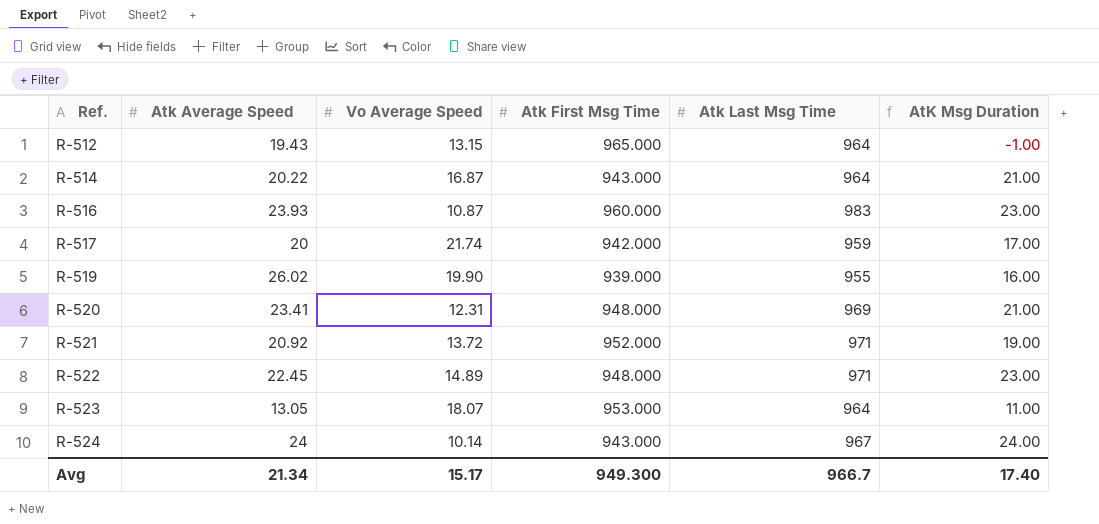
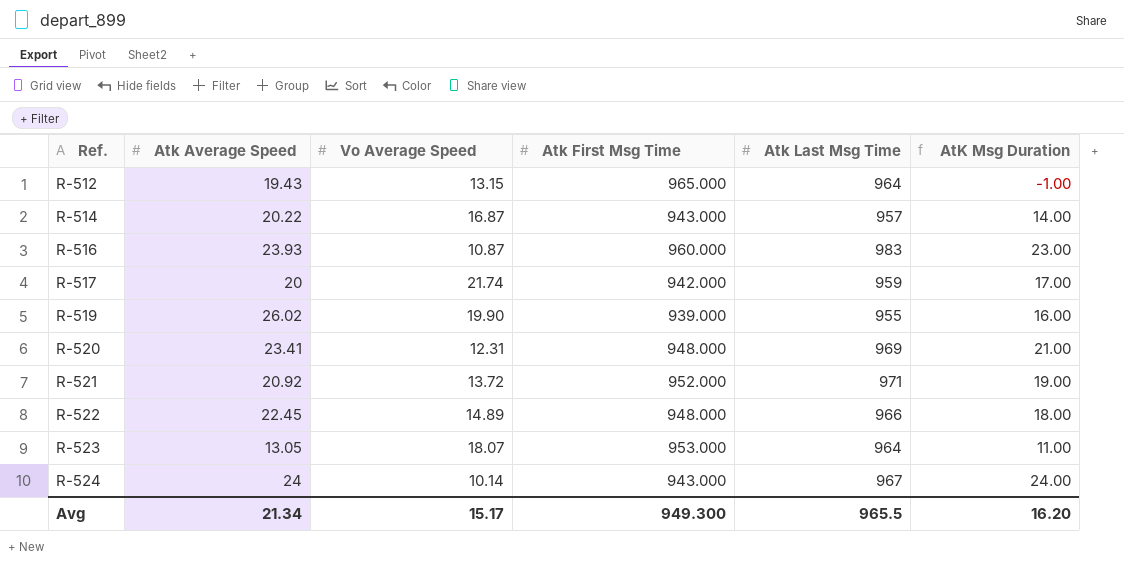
R-514 | Atk Last Msg Time: 964 -> 957
R-514 | AtK Msg Duration: 21.00 -> 14.00
R-522 | Atk Last Msg Time: 971 -> 966
R-522 | AtK Msg Duration: 23.00 -> 18.00
Avg | Atk Last Msg Time: 966.7 -> 965.5
Avg | AtK Msg Duration: 17.40 -> 16.20

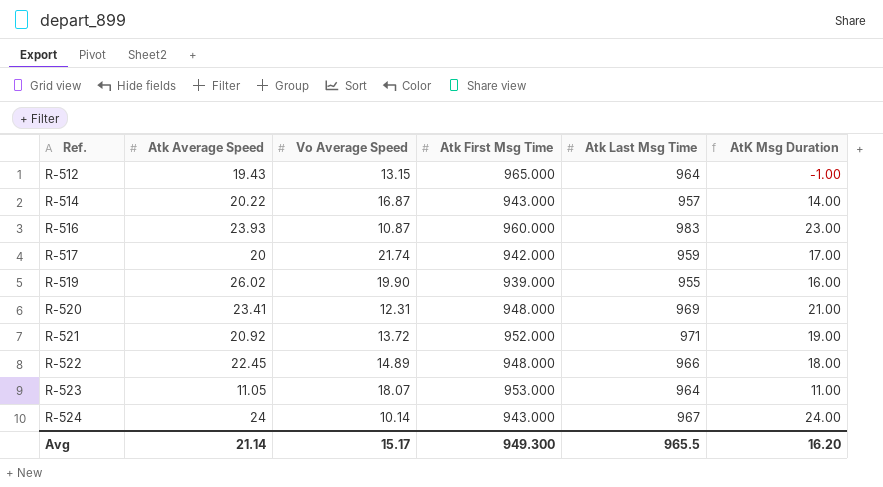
R-523 | Atk Average Speed: 13.05 -> 11.05
Avg | Atk Average Speed: 21.34 -> 21.14

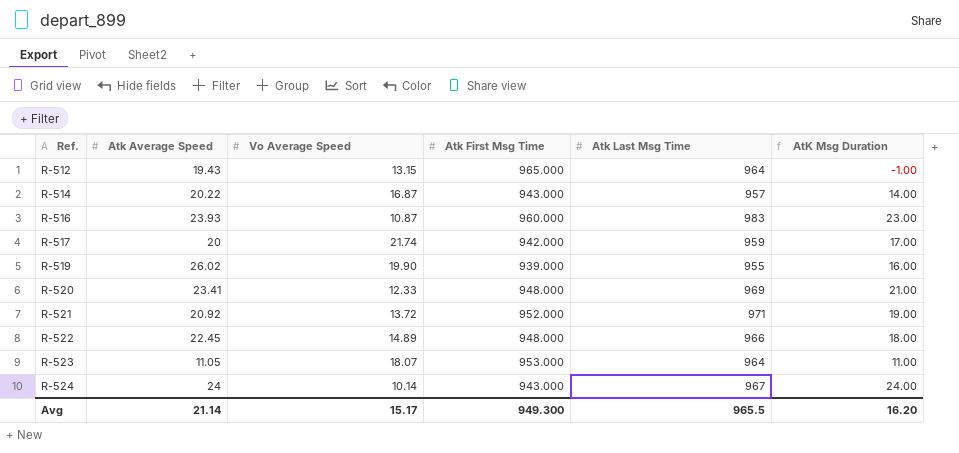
R-520 | Vo Average Speed: 12.31 -> 12.33

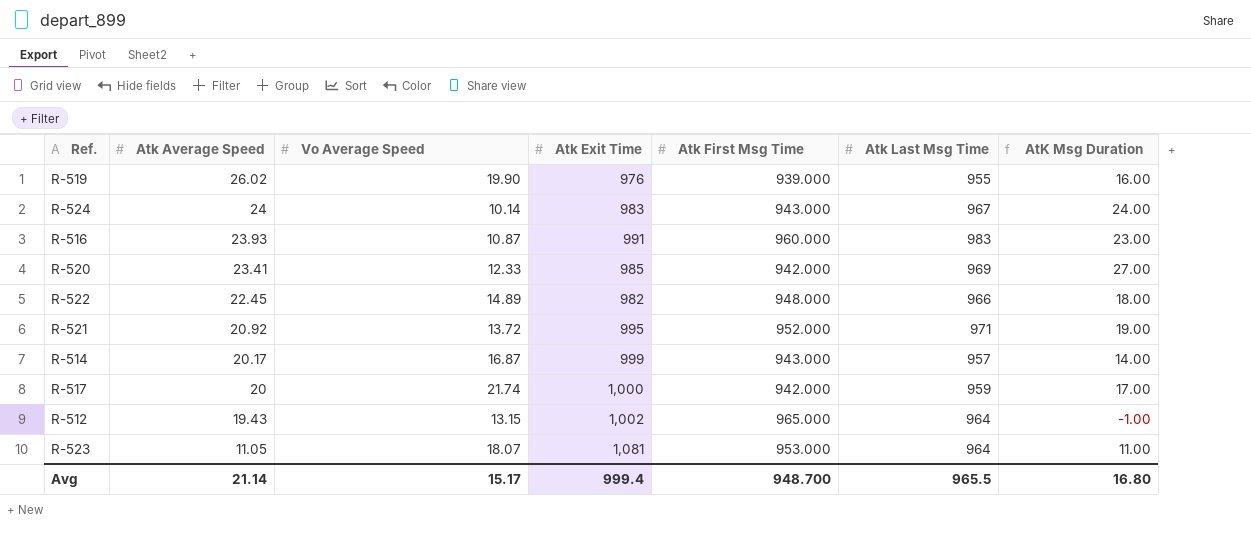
row order: Ref. ascending -> Atk Average Speed descending
column Atk Exit Time | position: none -> 4
R-520 | Atk First Msg Time: 948.000 -> 942.000
R-520 | AtK Msg Duration: 21.00 -> 27.00
R-514 | Atk Average Speed: 20.22 -> 20.17
Avg | Atk First Msg Time: 949.300 -> 948.700
Avg | AtK Msg Duration: 16.20 -> 16.80

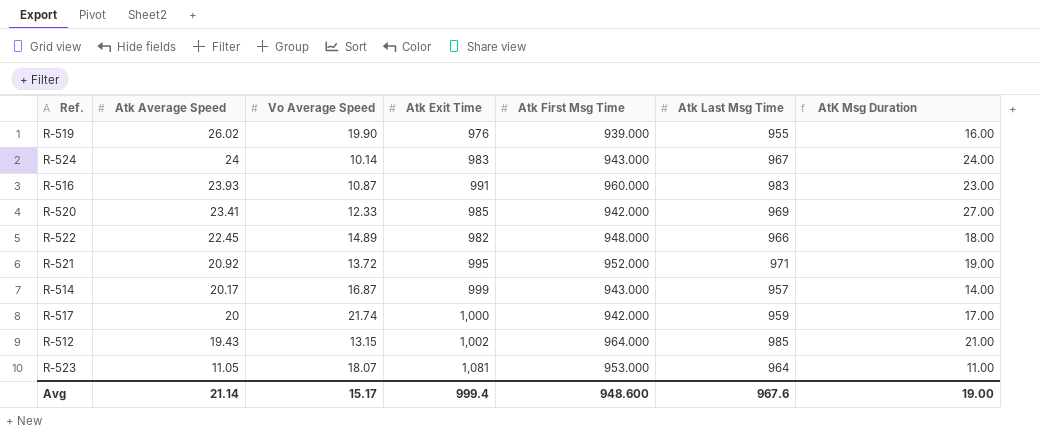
R-512 | Atk First Msg Time: 965.000 -> 964.000
R-512 | Atk Last Msg Time: 964 -> 985
R-512 | AtK Msg Duration: -1.00 -> 21.00
Avg | Atk First Msg Time: 948.700 -> 948.600
Avg | Atk Last Msg Time: 965.5 -> 967.6
Avg | AtK Msg Duration: 16.80 -> 19.00

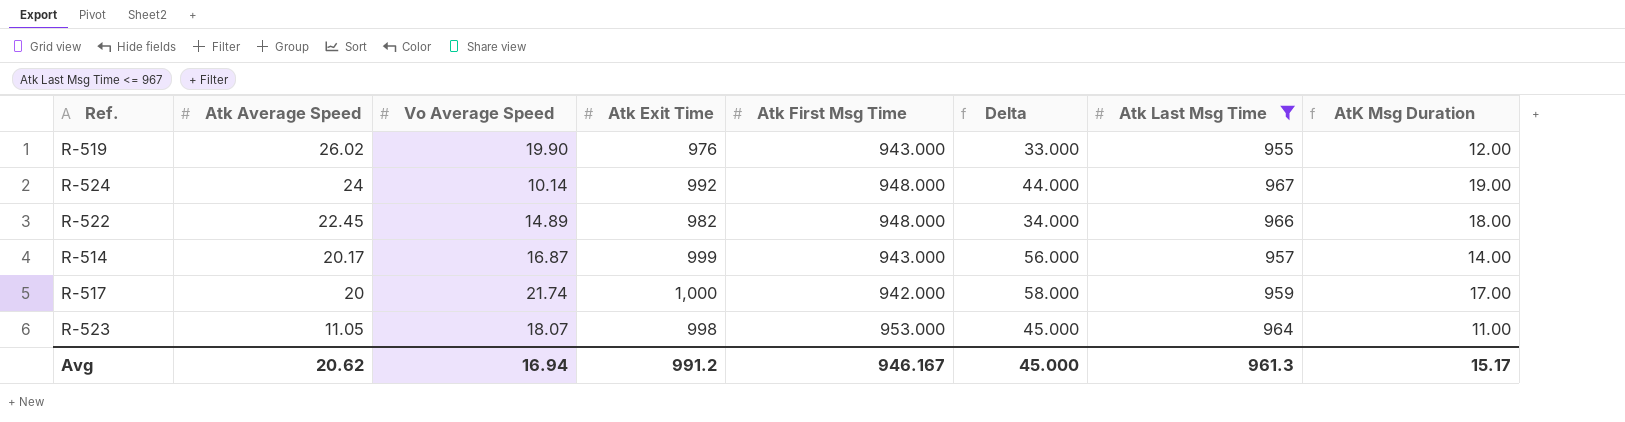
filter: none -> Atk Last Msg Time <= 967
column Delta | formula: none -> [Atk Exit Time] - [Atk First Msg Time]
R-519 | Atk First Msg Time: 939.000 -> 943.000
R-519 | AtK Msg Duration: 16.00 -> 12.00
R-524 | Atk Exit Time: 983 -> 992
R-524 | Atk First Msg Time: 943.000 -> 948.000
R-524 | AtK Msg Duration: 24.00 -> 19.00
R-523 | Atk Exit Time: 1,081 -> 998
Avg | Atk Average Speed: 21.14 -> 20.62
Avg | Vo Average Speed: 15.17 -> 16.94
Avg | Atk Exit Time: 999.4 -> 991.2
Avg | Atk First Msg Time: 948.600 -> 946.167
Avg | Atk Last Msg Time: 967.6 -> 961.3
Avg | AtK Msg Duration: 19.00 -> 15.17

